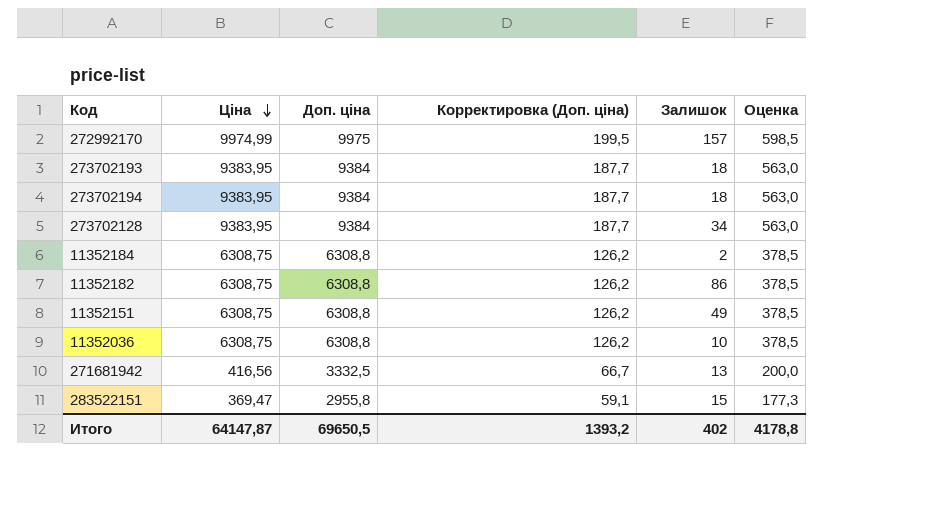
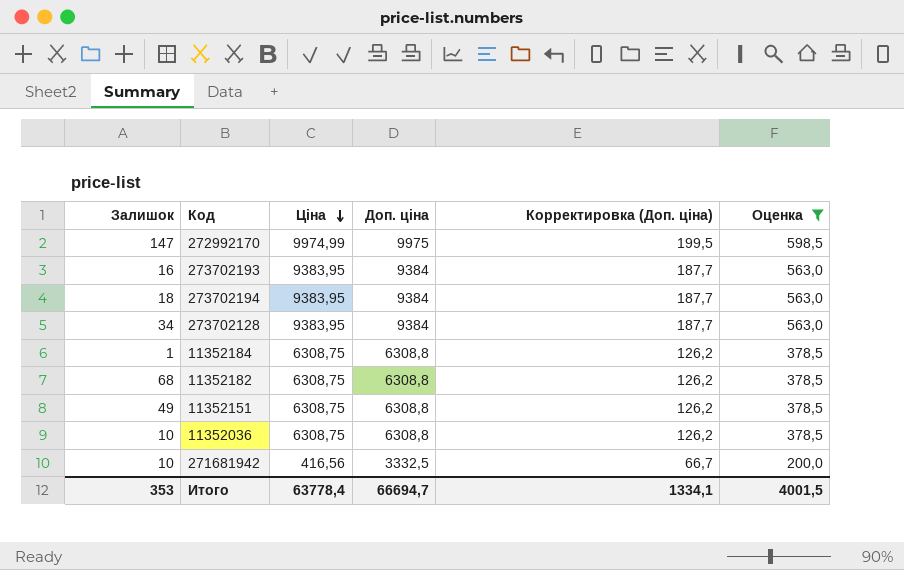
filter: none -> Оценка != 177,3
column Залишок | position: 5 -> 1
272992170 | Залишок: 157 -> 147
273702193 | Залишок: 18 -> 16
11352184 | Залишок: 2 -> 1
11352182 | Залишок: 86 -> 68
271681942 | Залишок: 13 -> 10
Итого | Залишок: 402 -> 353
Итого | Ціна: 64147,87 -> 63778,4
Итого | Доп. ціна: 69650,5 -> 66694,7
Итого | Корректировка (Доп. ціна): 1393,2 -> 1334,1
Итого | Оценка: 4178,8 -> 4001,5

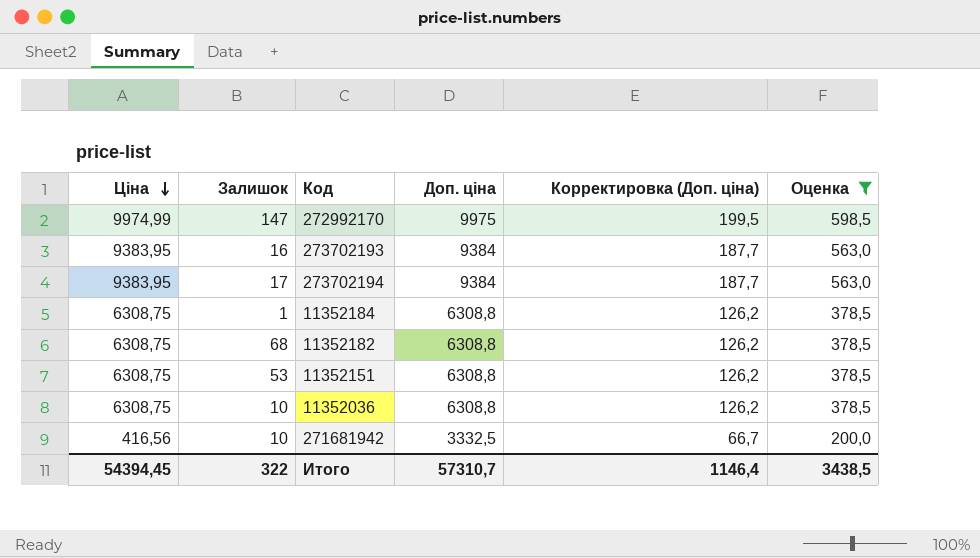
column Ціна | position: 3 -> 1
row 273702128: 34 | 9383,95 | 9384 | 187,7 | 563,0 -> none
273702194 | Залишок: 18 -> 17
11352151 | Залишок: 49 -> 53
Итого | Ціна: 63778,4 -> 54394,45
Итого | Залишок: 353 -> 322
Итого | Доп. ціна: 66694,7 -> 57310,7
Итого | Корректировка (Доп. ціна): 1334,1 -> 1146,4
Итого | Оценка: 4001,5 -> 3438,5

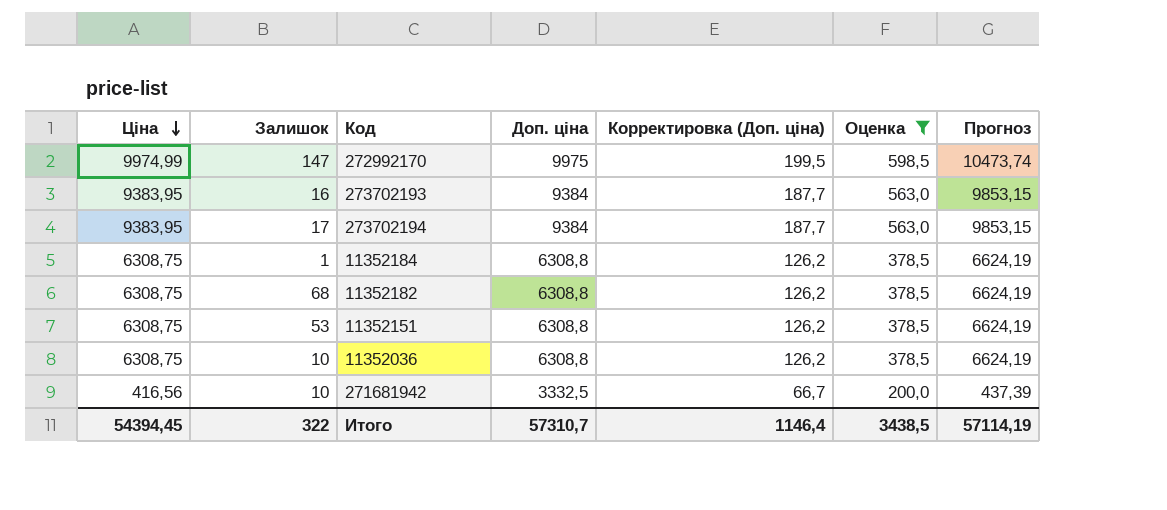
column Прогноз | formula: none -> [Ціна] * 1,05

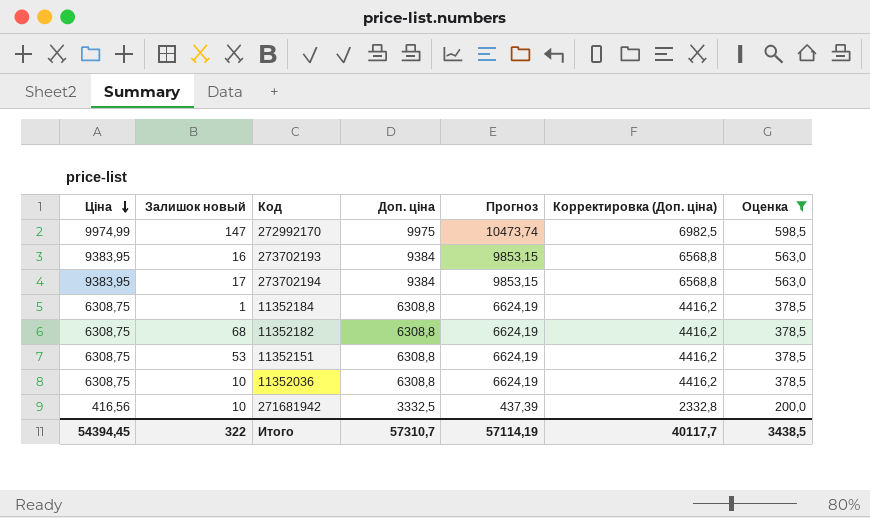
column name: Залишок -> Залишок новый
column Прогноз | position: 7 -> 5
column Корректировка (Доп. ціна) | formula: [Доп. ціна] * 0,02 -> [Доп. ціна] * 0,7
Итого | Корректировка (Доп. ціна): 1146,4 -> 40117,7

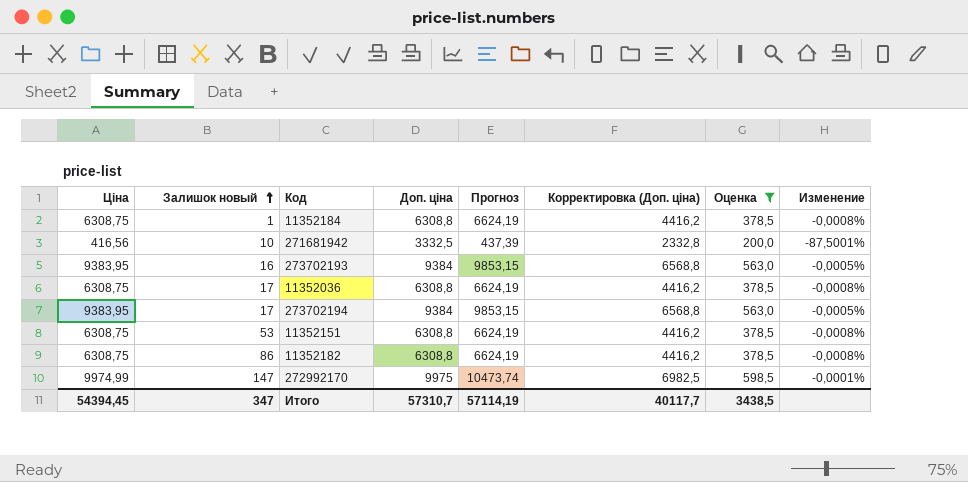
row order: Ціна descending -> Залишок новый ascending
column Изменение | formula: none -> ([Ціна] - [Доп. ціна]) / [Доп. ціна]
11352036 | Залишок новый: 10 -> 17
11352182 | Залишок новый: 68 -> 86
Итого | Залишок новый: 322 -> 347

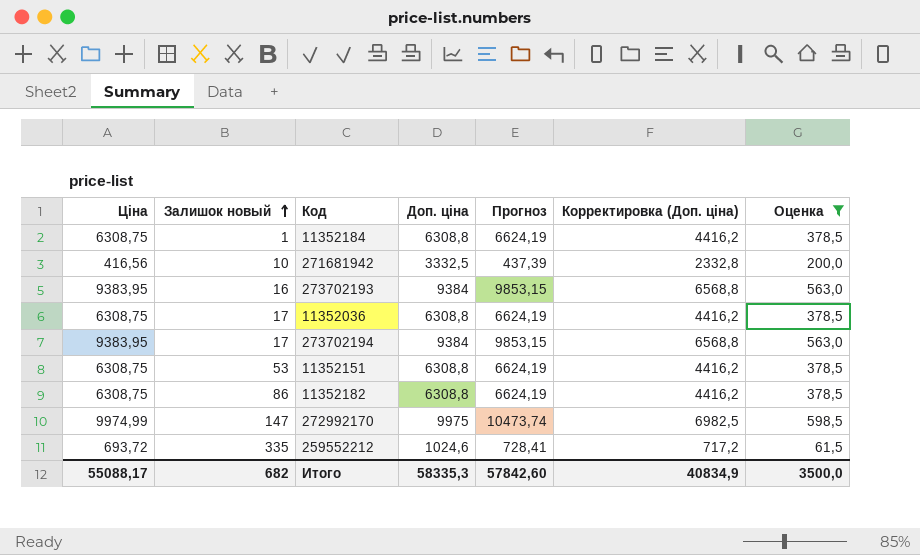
column Изменение | formula: ([Ціна] - [Доп. ціна]) / [Доп. ціна] -> none
row 259552212: none -> 693,72 | 335 | 1024,6 | 728,41 | 717,2 | 61,5
Итого | Ціна: 54394,45 -> 55088,17
Итого | Залишок новый: 347 -> 682
Итого | Доп. ціна: 57310,7 -> 58335,3
Итого | Прогноз: 57114,19 -> 57842,60
Итого | Корректировка (Доп. ціна): 40117,7 -> 40834,9
Итого | Оценка: 3438,5 -> 3500,0

